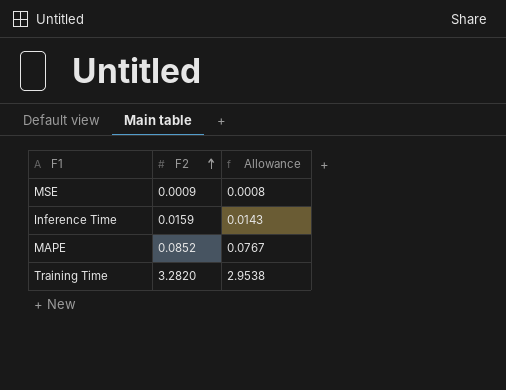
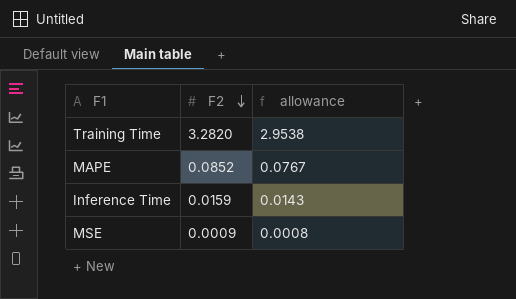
row order: F2 ascending -> F2 descending
column name: Allowance -> allowance

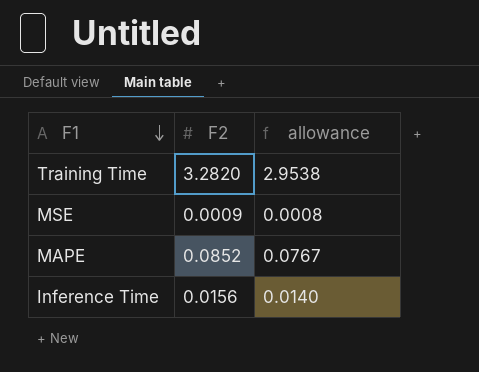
row order: F2 descending -> F1 descending
Inference Time | F2: 0.0159 -> 0.0156
Inference Time | allowance: 0.0143 -> 0.0140

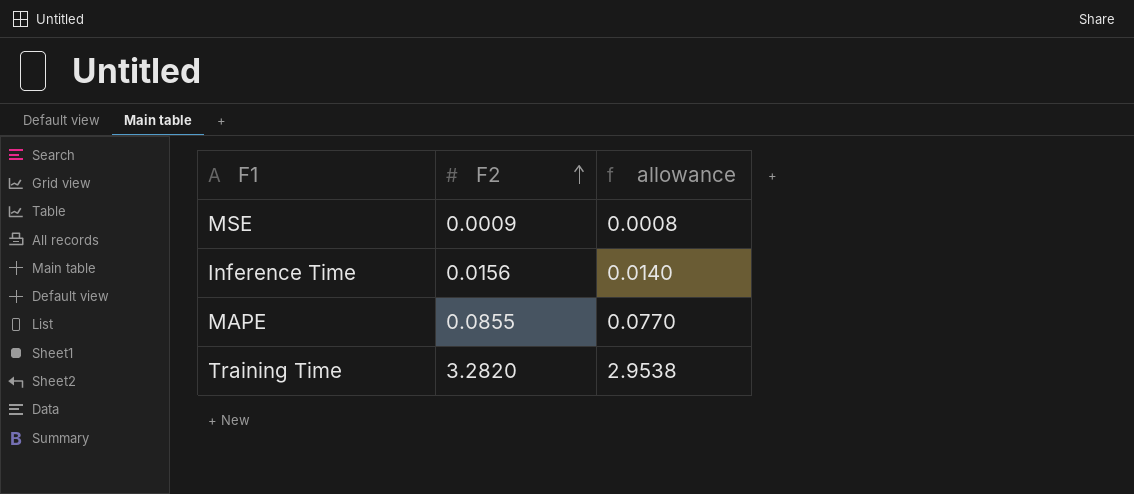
row order: F1 descending -> F2 ascending
MAPE | F2: 0.0852 -> 0.0855
MAPE | allowance: 0.0767 -> 0.0770

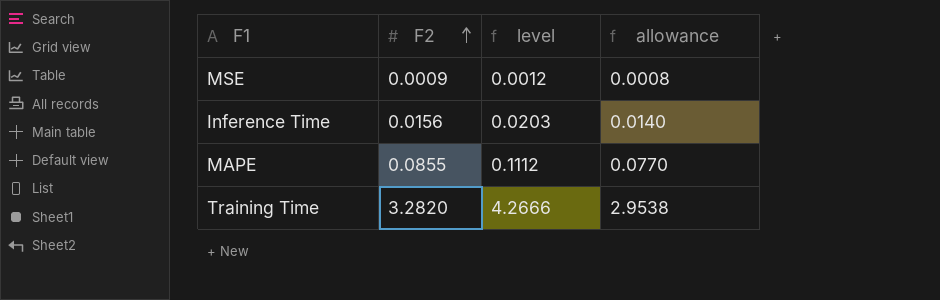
column level | formula: none -> [F2] * 1.3

